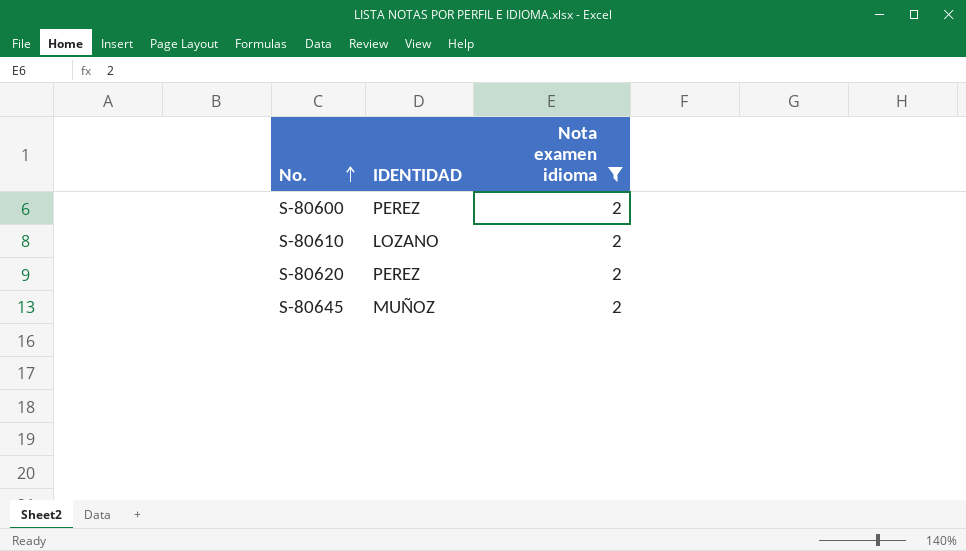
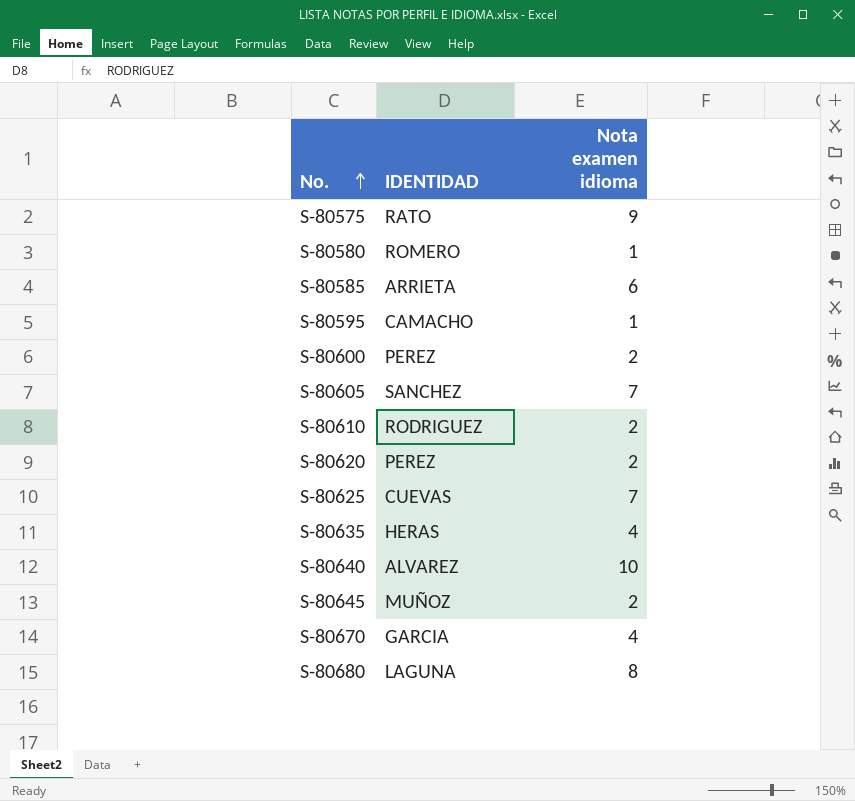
filter: Nota examen idioma = 2 -> none
S-80610 | IDENTIDAD: LOZANO -> RODRIGUEZ

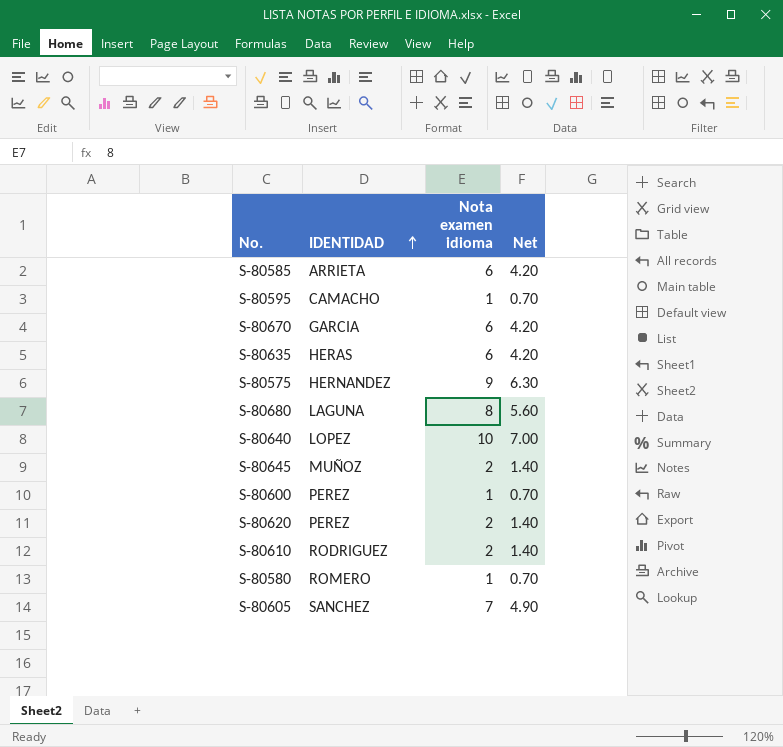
row order: No. ascending -> IDENTIDAD ascending
column Net | formula: none -> [Nota examen idioma] * 0.7
row S-80625: CUEVAS | 7 -> none
S-80670 | Nota examen idioma: 4 -> 6
S-80635 | Nota examen idioma: 4 -> 6
S-80575 | IDENTIDAD: RATO -> HERNANDEZ
S-80640 | IDENTIDAD: ALVAREZ -> LOPEZ
S-80600 | Nota examen idioma: 2 -> 1

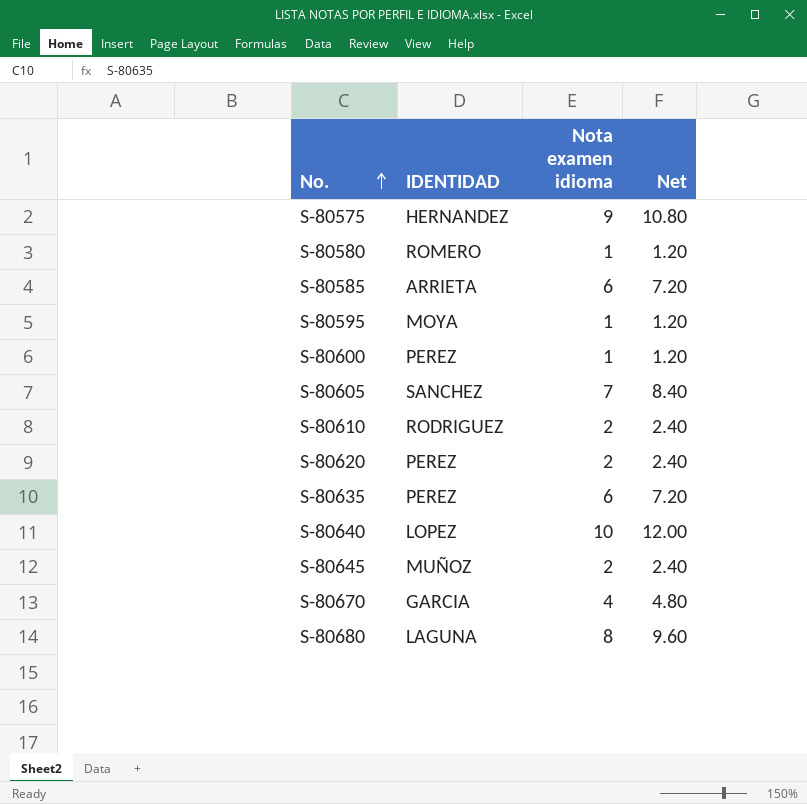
row order: IDENTIDAD ascending -> No. ascending
column Net | formula: [Nota examen idioma] * 0.7 -> [Nota examen idioma] * 1.2
S-80595 | IDENTIDAD: CAMACHO -> MOYA
S-80635 | IDENTIDAD: HERAS -> PEREZ
S-80670 | Nota examen idioma: 6 -> 4

